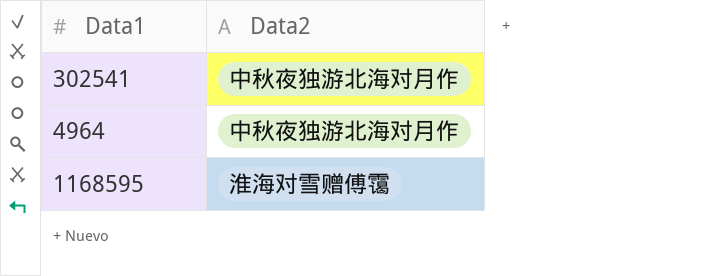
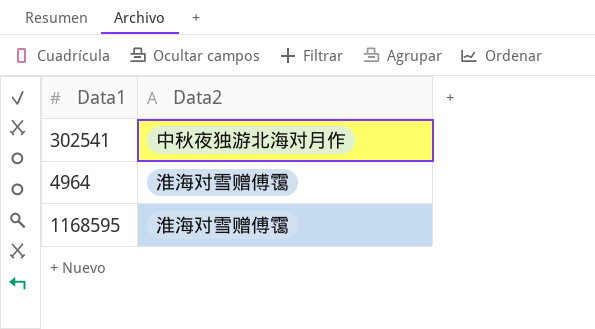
4964 | Data2: 中秋夜独游北海对月作 -> 淮海对雪赠傅霭

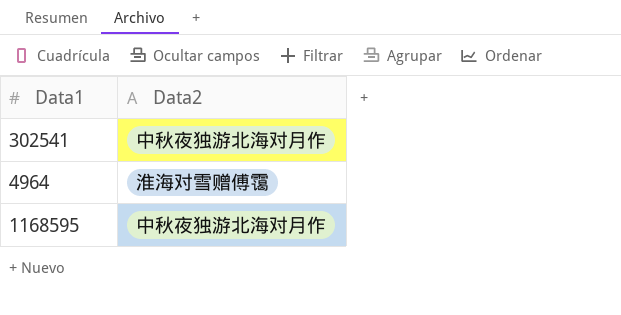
1168595 | Data2: 淮海对雪赠傅霭 -> 中秋夜独游北海对月作

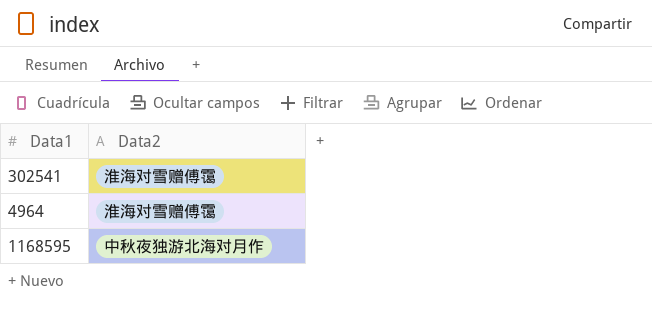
302541 | Data2: 中秋夜独游北海对月作 -> 淮海对雪赠傅霭

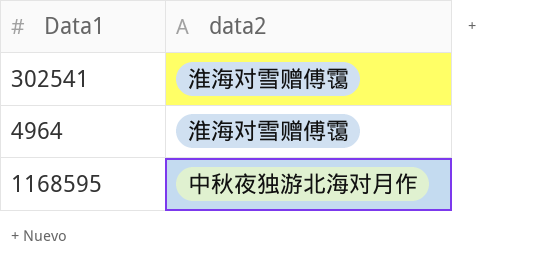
column name: Data2 -> data2

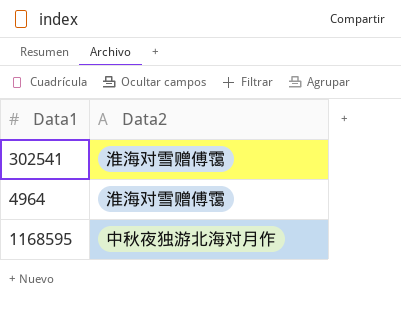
column name: data2 -> Data2

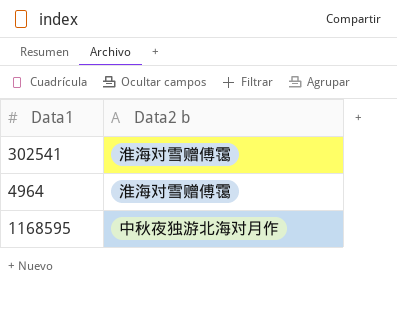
column name: Data2 -> Data2 b

